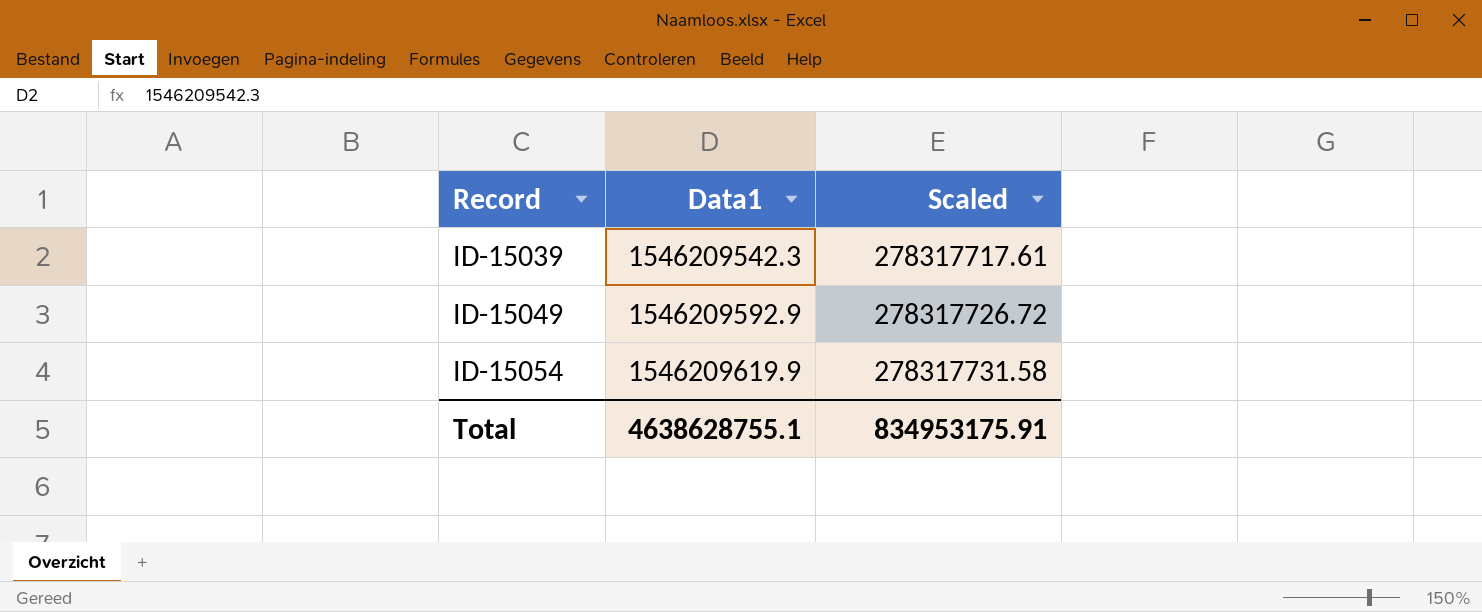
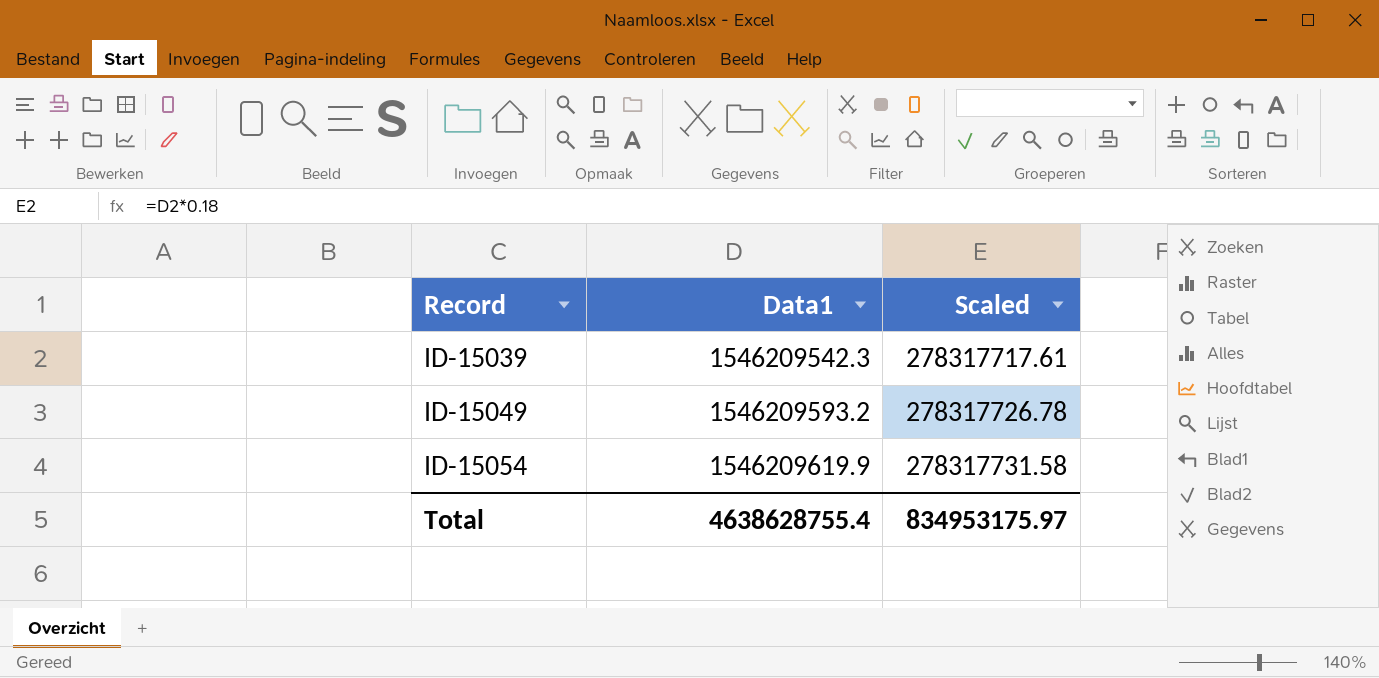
ID-15049 | Data1: 1546209592.9 -> 1546209593.2
ID-15049 | Scaled: 278317726.72 -> 278317726.78
Total | Data1: 4638628755.1 -> 4638628755.4
Total | Scaled: 834953175.91 -> 834953175.97

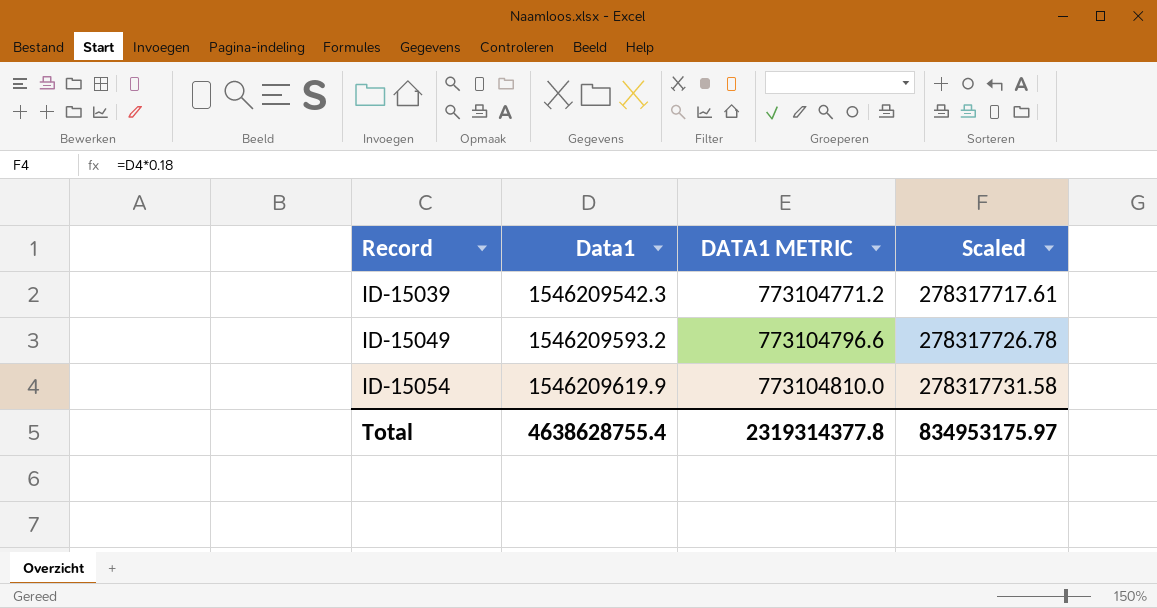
column DATA1 METRIC | formula: none -> [Data1] * 0.5

